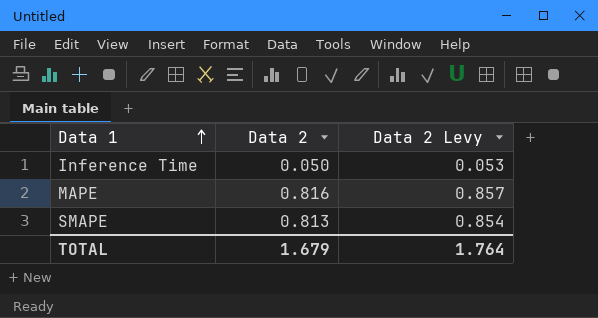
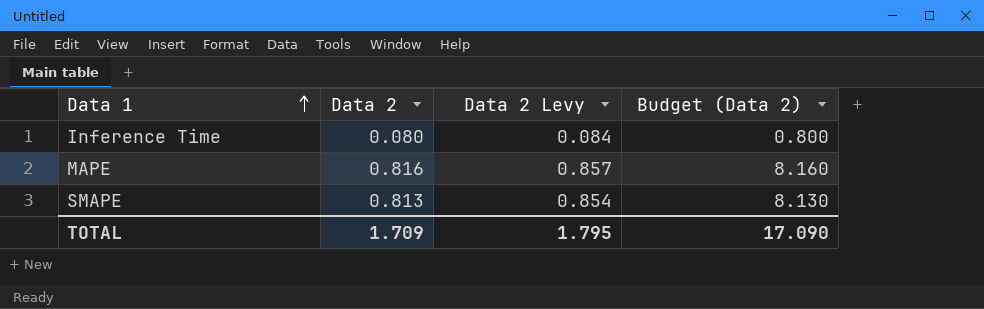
column Budget (Data 2) | formula: none -> [Data 2] * 10
Inference Time | Data 2: 0.050 -> 0.080
Inference Time | Data 2 Levy: 0.053 -> 0.084
TOTAL | Data 2: 1.679 -> 1.709
TOTAL | Data 2 Levy: 1.764 -> 1.795

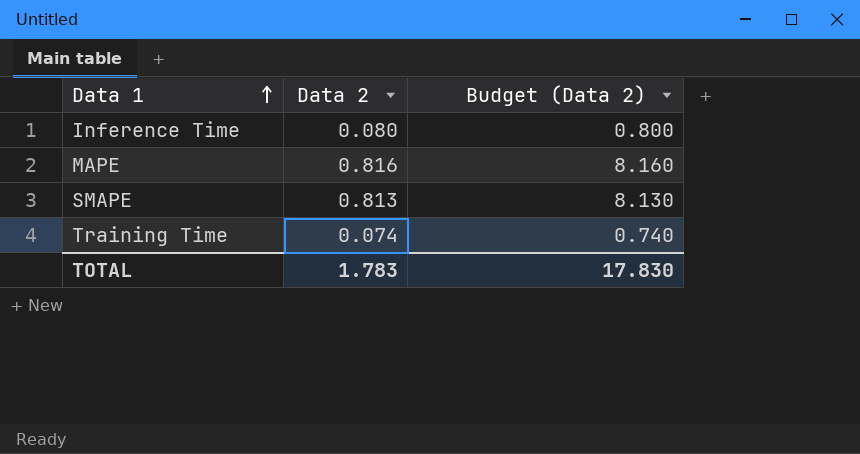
column Data 2 Levy | formula: [Data 2] * 1.05 -> none
row Training Time: none -> 0.074 | 0.740
TOTAL | Data 2: 1.709 -> 1.783
TOTAL | Budget (Data 2): 17.090 -> 17.830

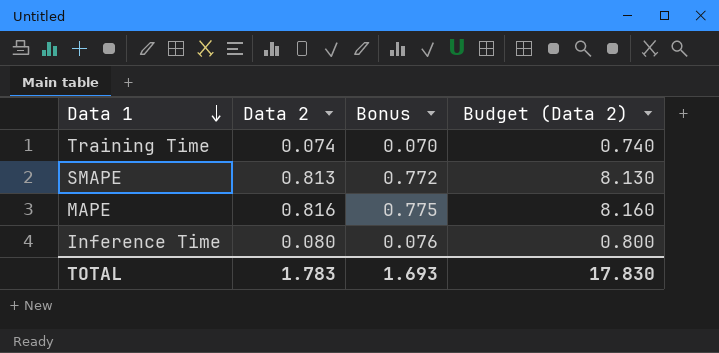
row order: Data 1 ascending -> Data 1 descending
column Bonus | formula: none -> [Data 2] * 0.95

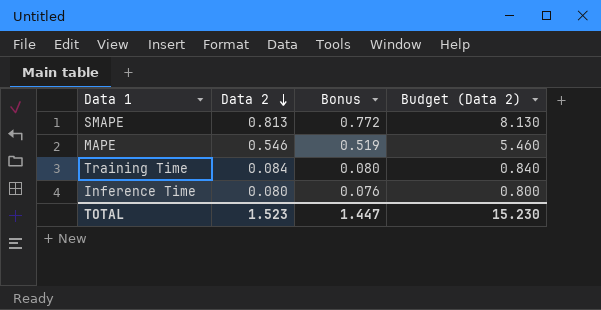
row order: Data 1 descending -> Data 2 descending
MAPE | Data 2: 0.816 -> 0.546
MAPE | Bonus: 0.775 -> 0.519
MAPE | Budget (Data 2): 8.160 -> 5.460
Training Time | Data 2: 0.074 -> 0.084
Training Time | Bonus: 0.070 -> 0.080
Training Time | Budget (Data 2): 0.740 -> 0.840
TOTAL | Data 2: 1.783 -> 1.523
TOTAL | Bonus: 1.693 -> 1.447
TOTAL | Budget (Data 2): 17.830 -> 15.230

